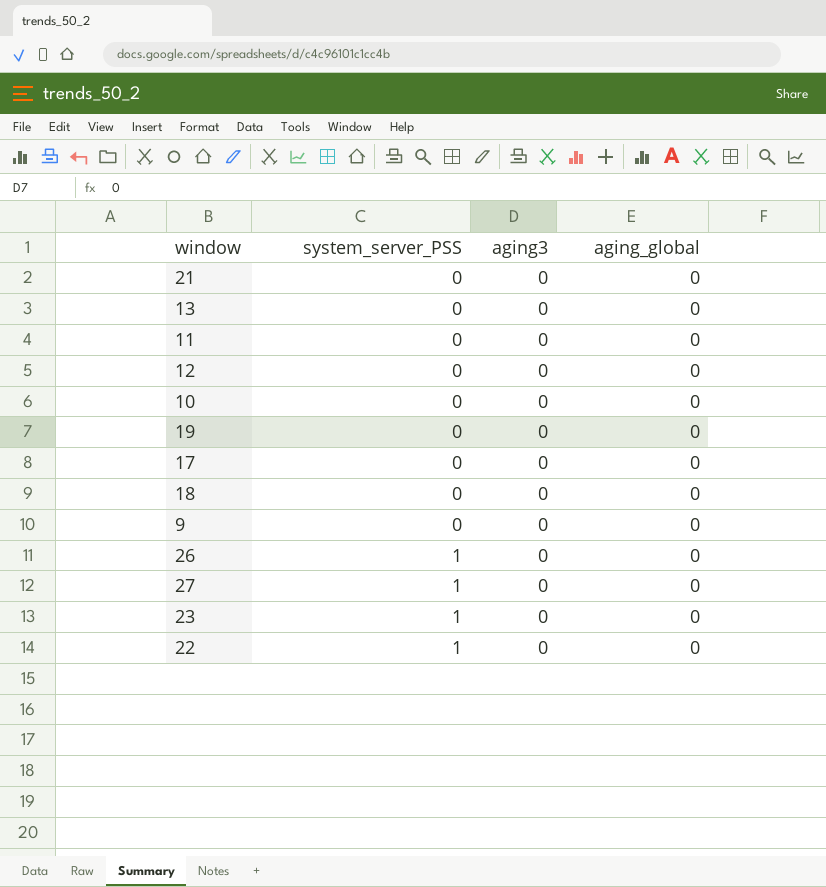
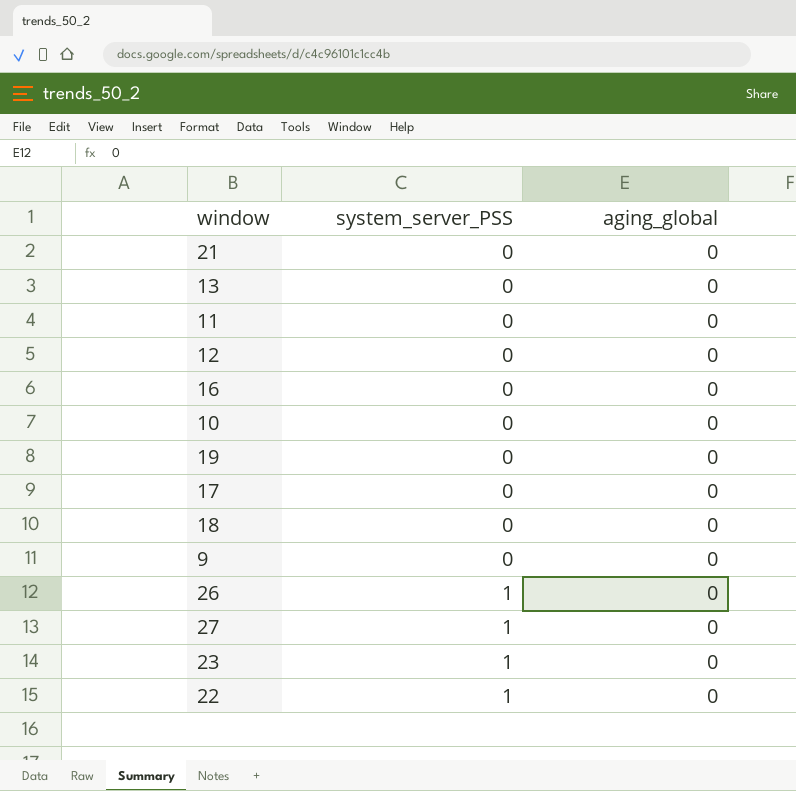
column aging3 | position: 3 -> none
row 16: none -> 0 | 0

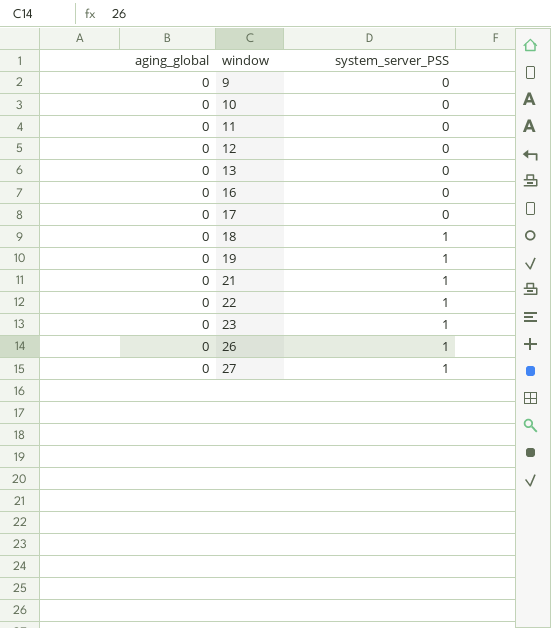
row order: system_server_PSS ascending -> window ascending
column aging_global | position: 3 -> 1
18 | system_server_PSS: 0 -> 1
19 | system_server_PSS: 0 -> 1
21 | system_server_PSS: 0 -> 1

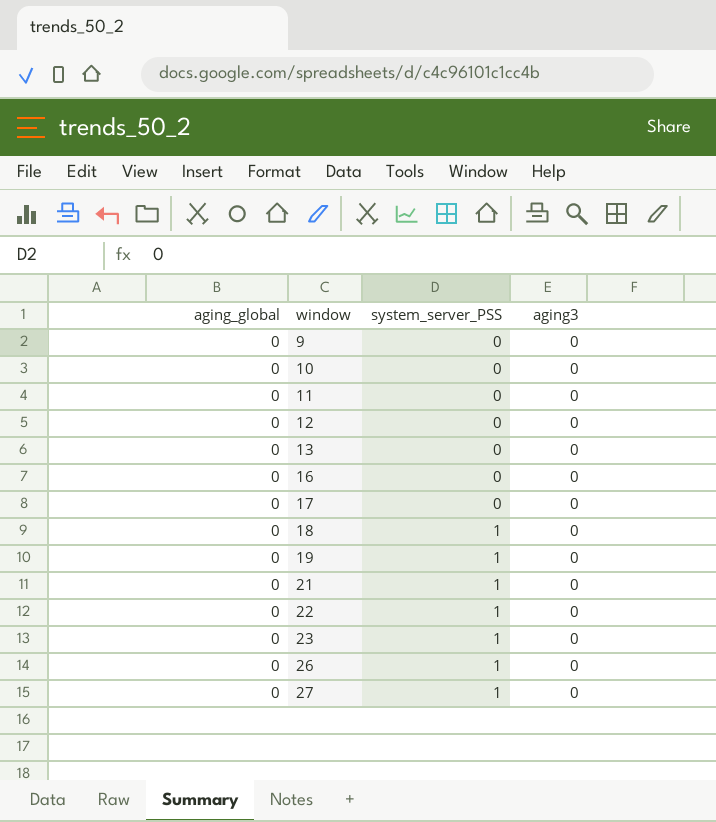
column aging3 | position: none -> 4

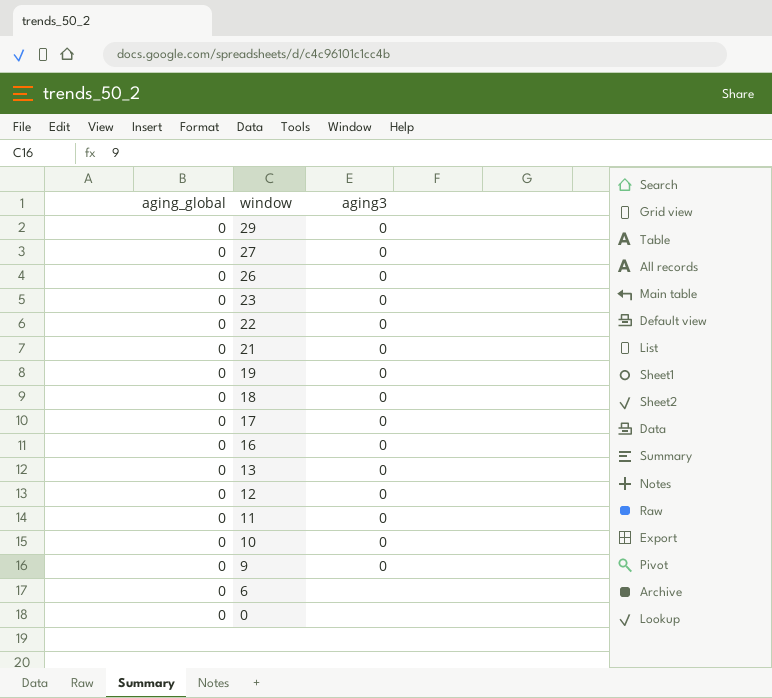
row order: window ascending -> window descending
column system_server_PSS | position: 3 -> none
row 29: none -> 0 | 0
row 6: none -> 0 | none
row 0: none -> 0 | none

